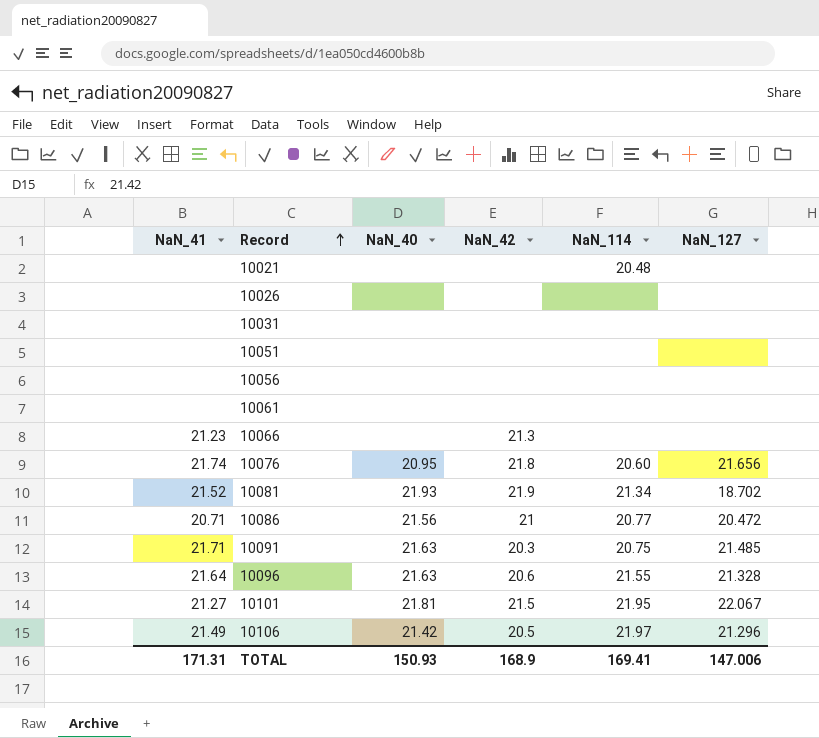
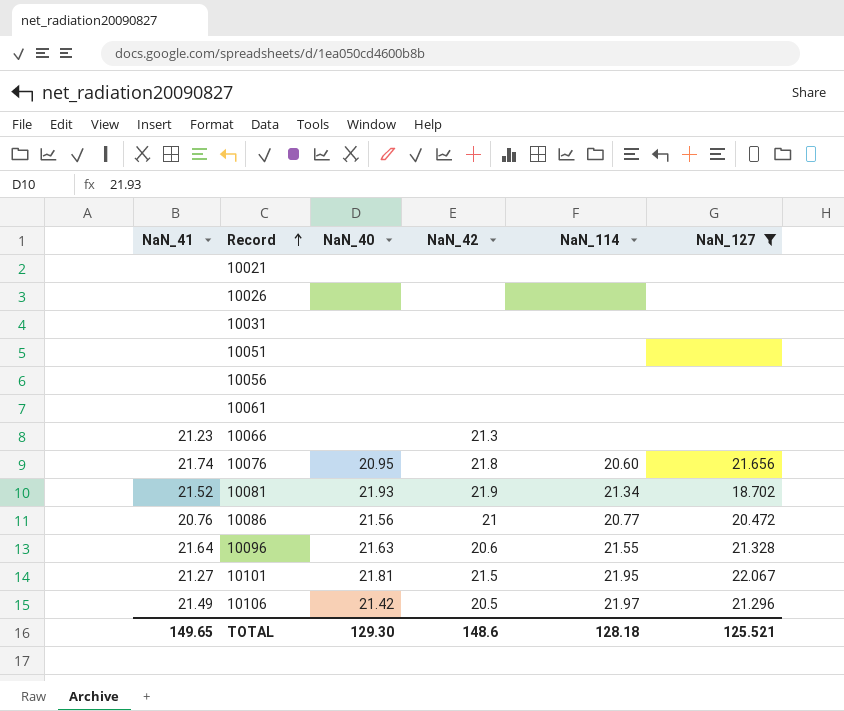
filter: none -> NaN_127 != 21.485
10021 | NaN_114: 20.48 -> none
10086 | NaN_41: 20.71 -> 20.76
TOTAL | NaN_41: 171.31 -> 149.65
TOTAL | NaN_40: 150.93 -> 129.30
TOTAL | NaN_42: 168.9 -> 148.6
TOTAL | NaN_114: 169.41 -> 128.18
TOTAL | NaN_127: 147.006 -> 125.521

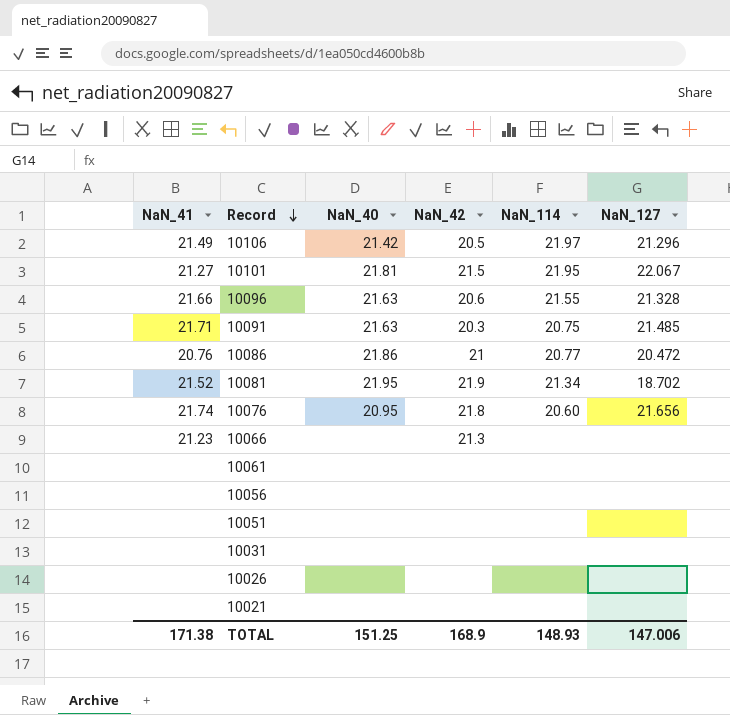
filter: NaN_127 != 21.485 -> none
row order: Record ascending -> Record descending
10096 | NaN_41: 21.64 -> 21.66
10086 | NaN_40: 21.56 -> 21.86
10081 | NaN_40: 21.93 -> 21.95
TOTAL | NaN_41: 149.65 -> 171.38
TOTAL | NaN_40: 129.30 -> 151.25
TOTAL | NaN_42: 148.6 -> 168.9
TOTAL | NaN_114: 128.18 -> 148.93
TOTAL | NaN_127: 125.521 -> 147.006

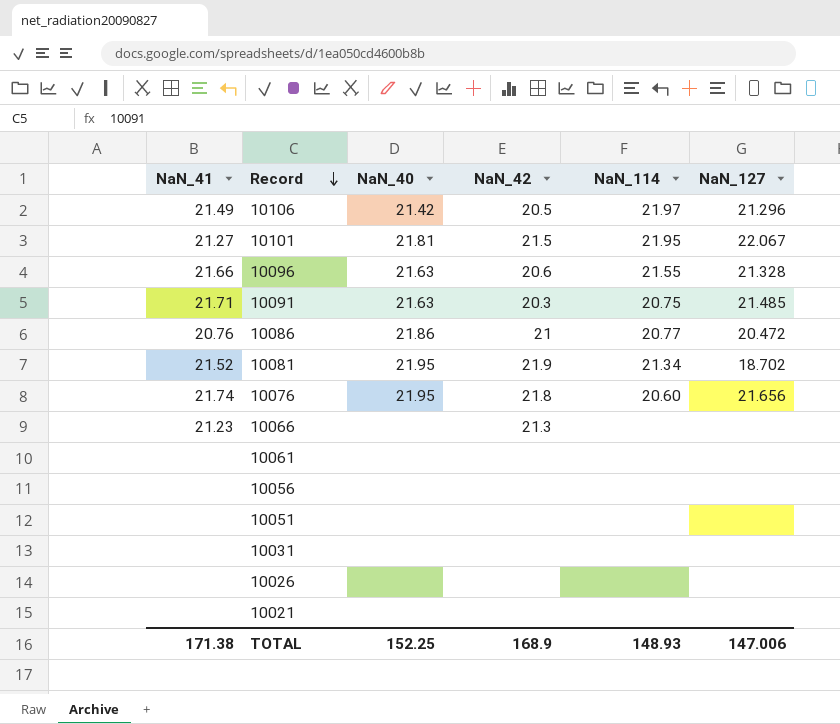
10076 | NaN_40: 20.95 -> 21.95
TOTAL | NaN_40: 151.25 -> 152.25

